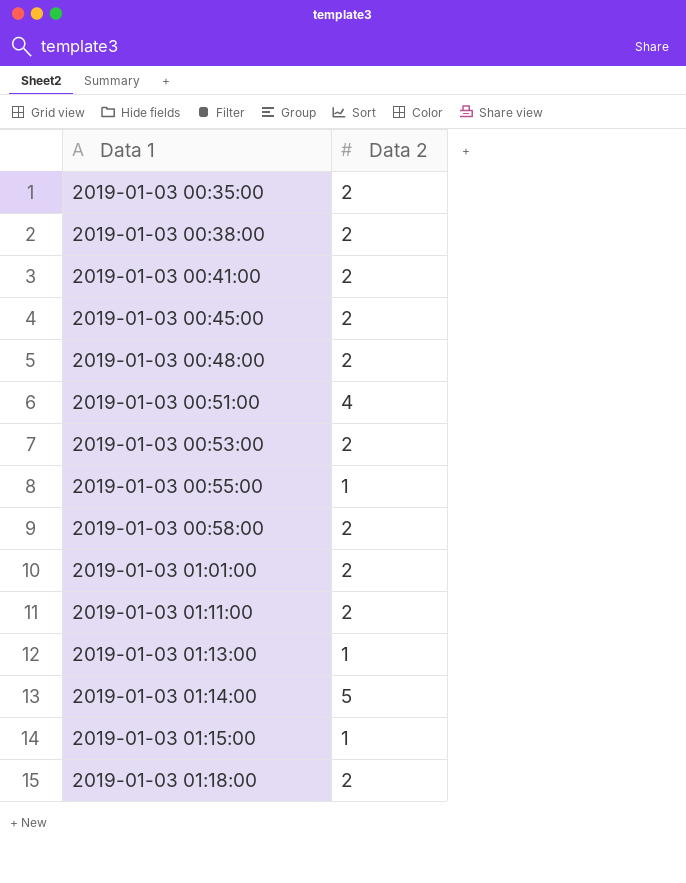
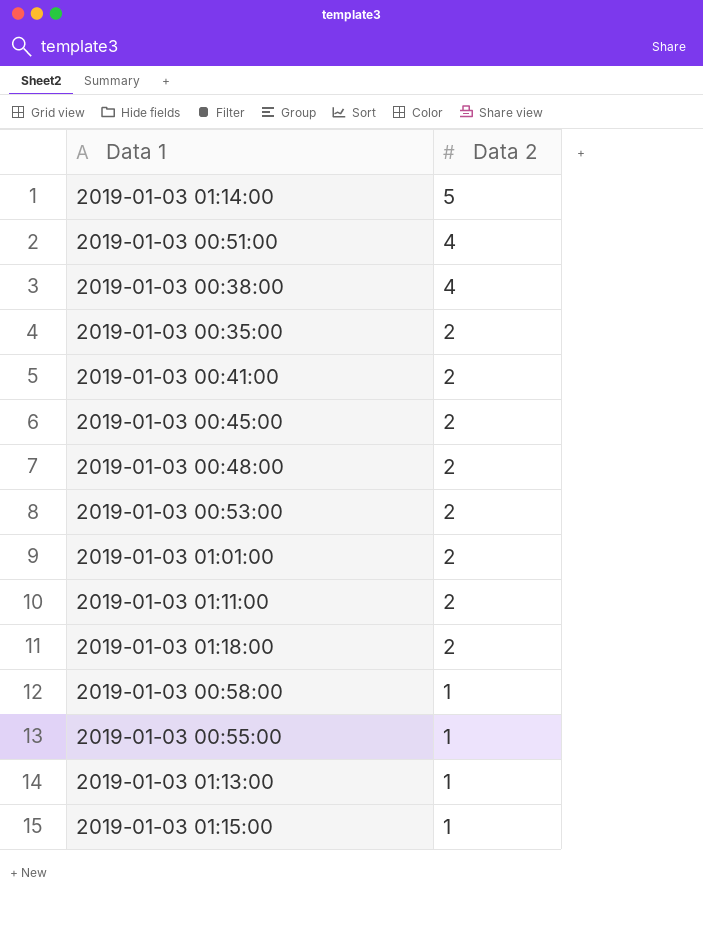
row order: Data 1 ascending -> Data 2 descending
2019-01-03 00:38:00 | Data 2: 2 -> 4
2019-01-03 00:58:00 | Data 2: 2 -> 1

